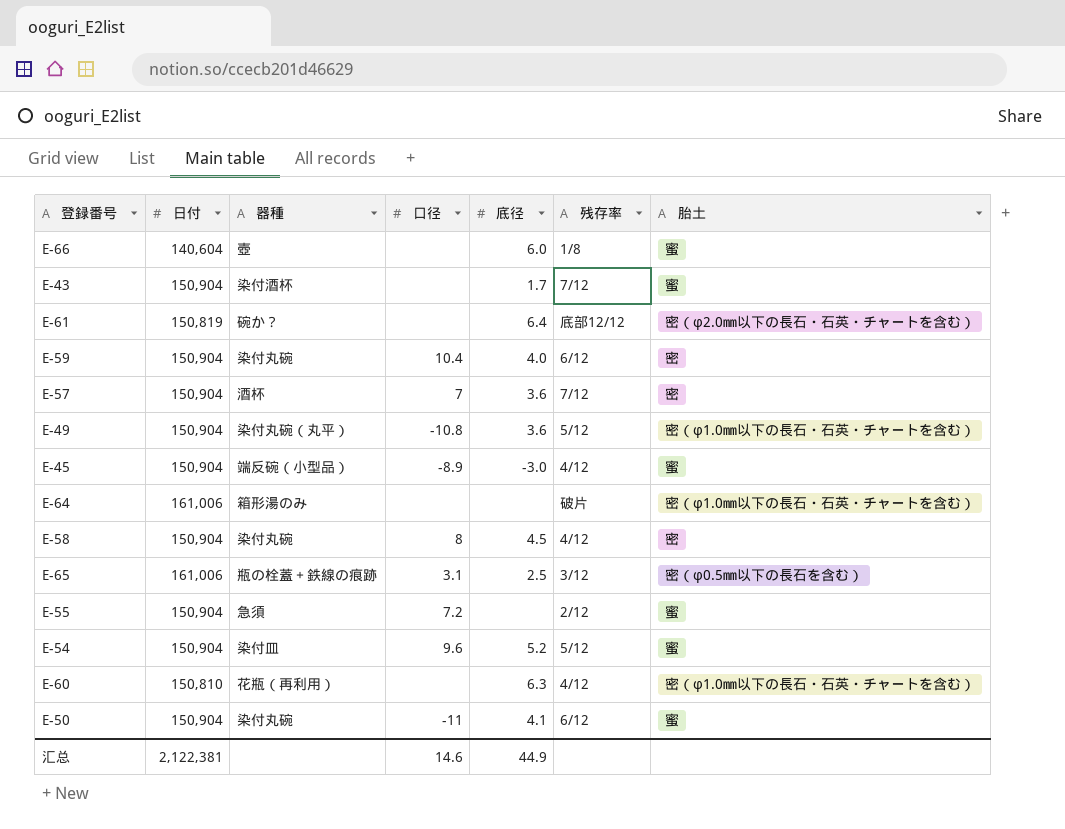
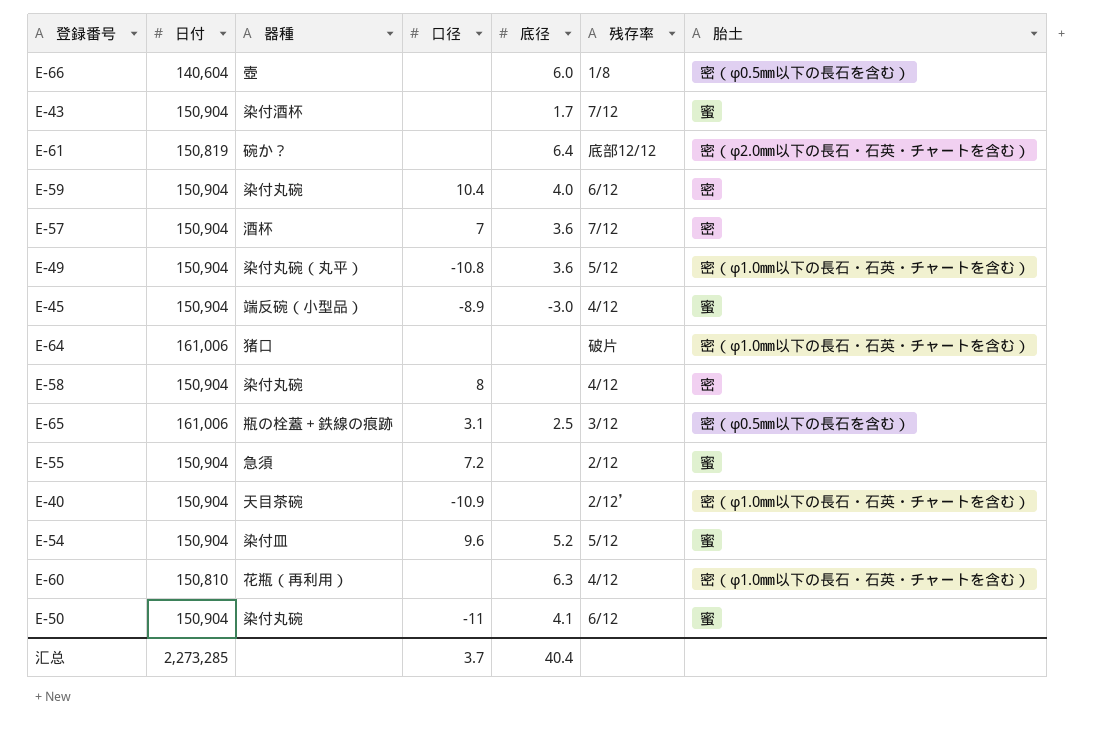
E-66 | 胎土: 蜜 -> 密（φ0.5㎜以下の長石を含む）
E-64 | 器種: 箱形湯のみ -> 猪口
E-58 | 底径: 4.5 -> none
row E-40: none -> 150,904 | 天目茶碗 | -10.9 | none | 2/12’ | 密（φ1.0㎜以下の長石・石英・チャートを含む）
汇总 | 日付: 2,122,381 -> 2,273,285
汇总 | 口径: 14.6 -> 3.7
汇总 | 底径: 44.9 -> 40.4

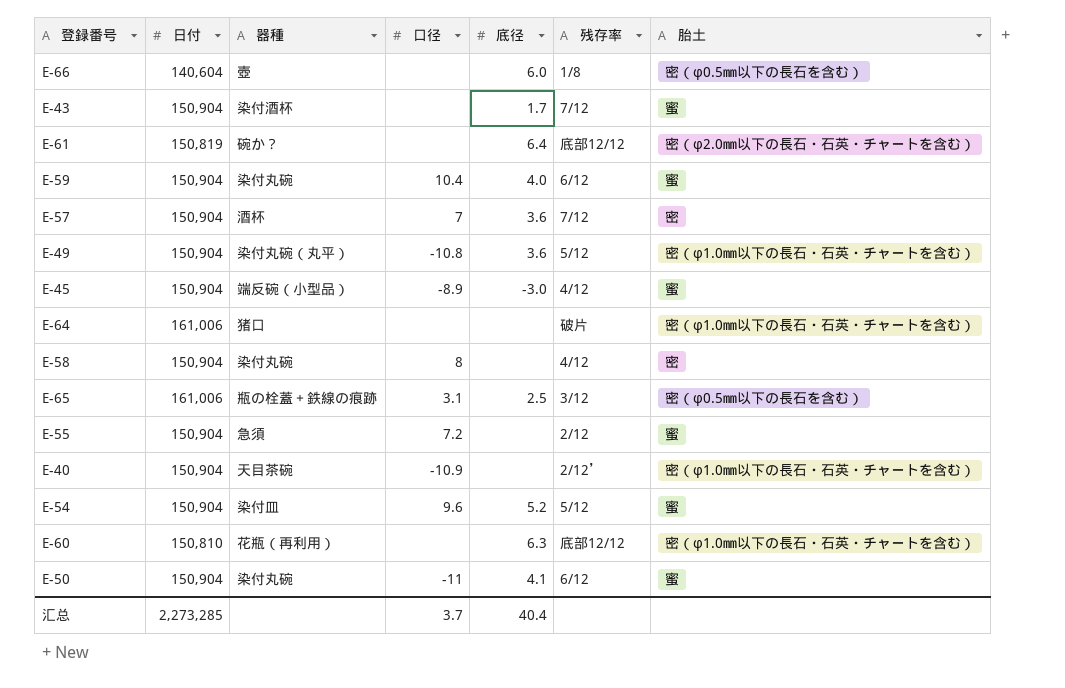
E-59 | 胎土: 密 -> 蜜
E-60 | 残存率: 4/12 -> 底部12/12

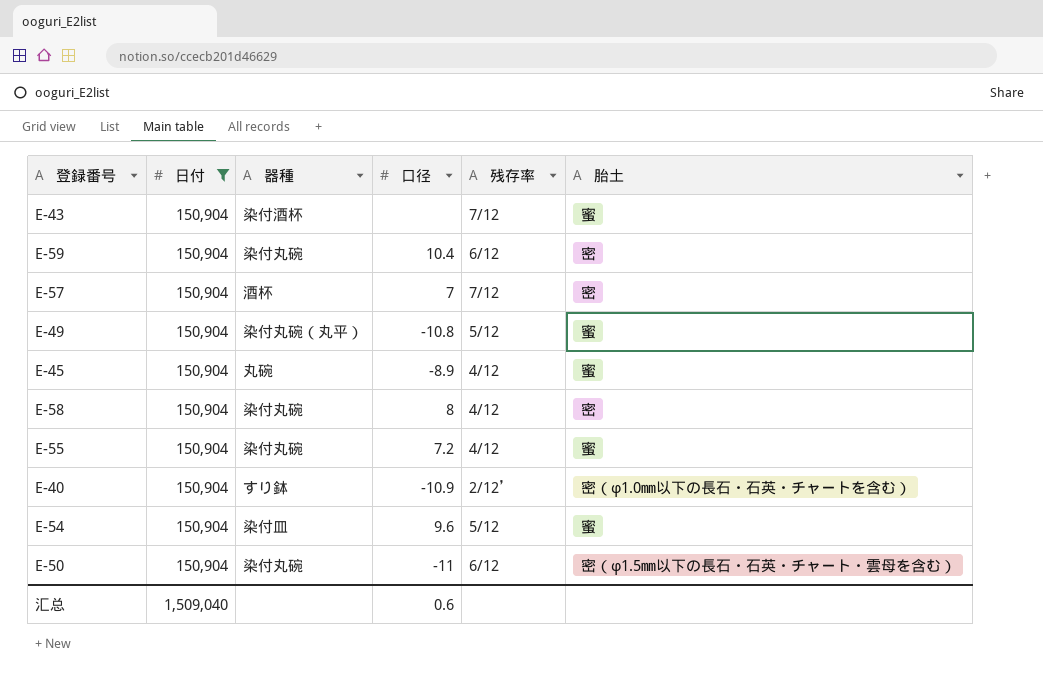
filter: none -> 日付 = 150,904
column 底径 | position: 5 -> none
E-59 | 胎土: 蜜 -> 密
E-49 | 胎土: 密（φ1.0㎜以下の長石・石英・チャートを含む） -> 蜜
E-45 | 器種: 端反碗（小型品） -> 丸碗
E-55 | 器種: 急須 -> 染付丸碗
E-55 | 残存率: 2/12 -> 4/12
E-40 | 器種: 天目茶碗 -> すり鉢
E-50 | 胎土: 蜜 -> 密（φ1.5㎜以下の長石・石英・チャート・雲母を含む）
汇总 | 日付: 2,273,285 -> 1,509,040
汇总 | 口径: 3.7 -> 0.6

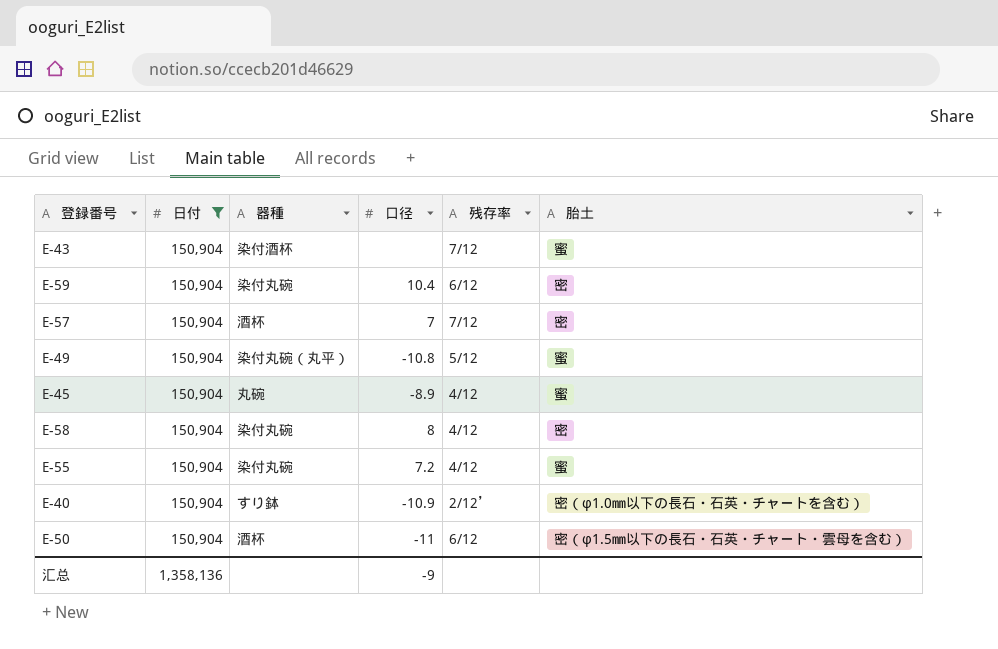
row E-54: 150,904 | 染付皿 | 9.6 | 5/12 | 蜜 -> none
E-50 | 器種: 染付丸碗 -> 酒杯
汇总 | 日付: 1,509,040 -> 1,358,136
汇总 | 口径: 0.6 -> -9

